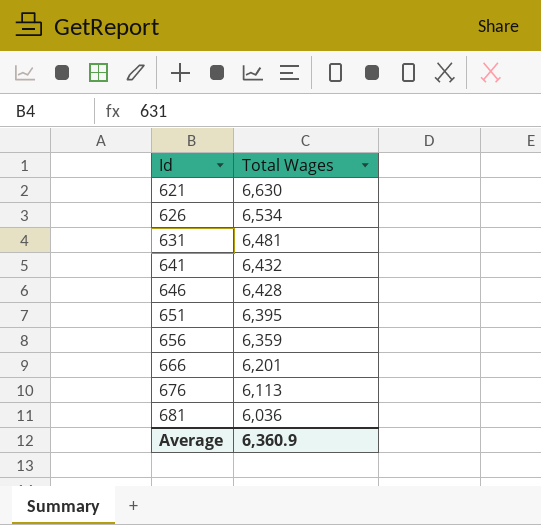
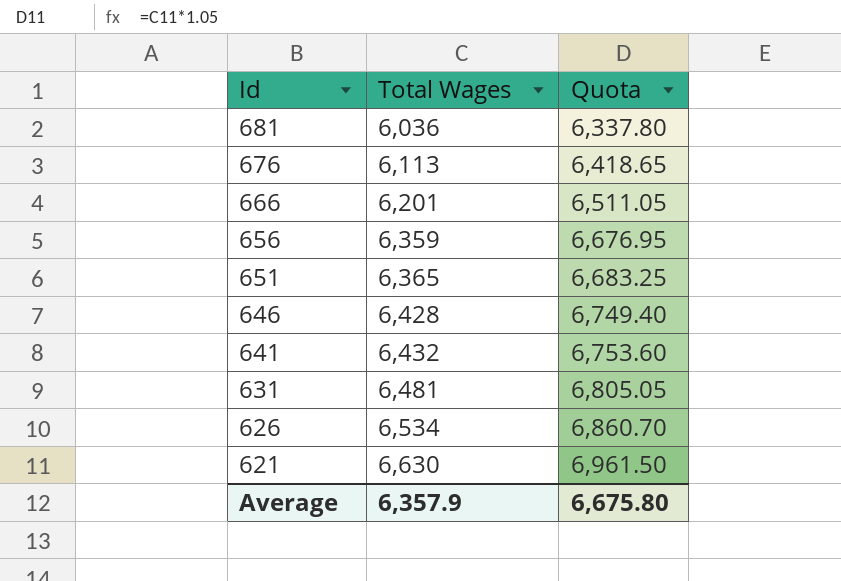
row order: Id ascending -> Id descending
column Quota | formula: none -> [Total Wages] * 1.05
651 | Total Wages: 6,395 -> 6,365
Average | Total Wages: 6,360.9 -> 6,357.9

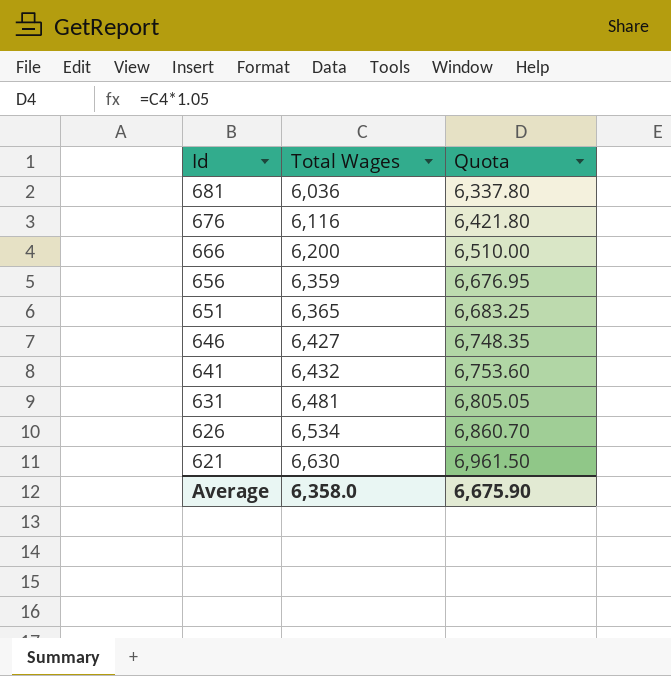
676 | Total Wages: 6,113 -> 6,116
676 | Quota: 6,418.65 -> 6,421.80
666 | Total Wages: 6,201 -> 6,200
666 | Quota: 6,511.05 -> 6,510.00
646 | Total Wages: 6,428 -> 6,427
646 | Quota: 6,749.40 -> 6,748.35
Average | Total Wages: 6,357.9 -> 6,358.0
Average | Quota: 6,675.80 -> 6,675.90

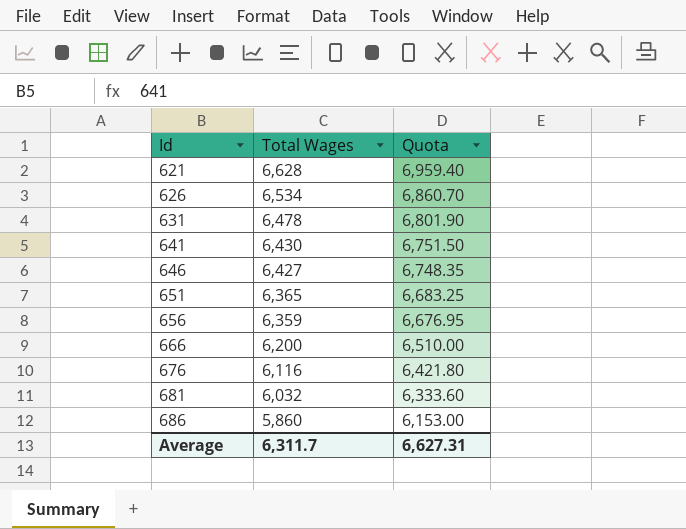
row order: Id descending -> Id ascending
621 | Total Wages: 6,630 -> 6,628
621 | Quota: 6,961.50 -> 6,959.40
631 | Total Wages: 6,481 -> 6,478
631 | Quota: 6,805.05 -> 6,801.90
641 | Total Wages: 6,432 -> 6,430
641 | Quota: 6,753.60 -> 6,751.50
681 | Total Wages: 6,036 -> 6,032
681 | Quota: 6,337.80 -> 6,333.60
row 686: none -> 5,860 | 6,153.00
Average | Total Wages: 6,358.0 -> 6,311.7
Average | Quota: 6,675.90 -> 6,627.31

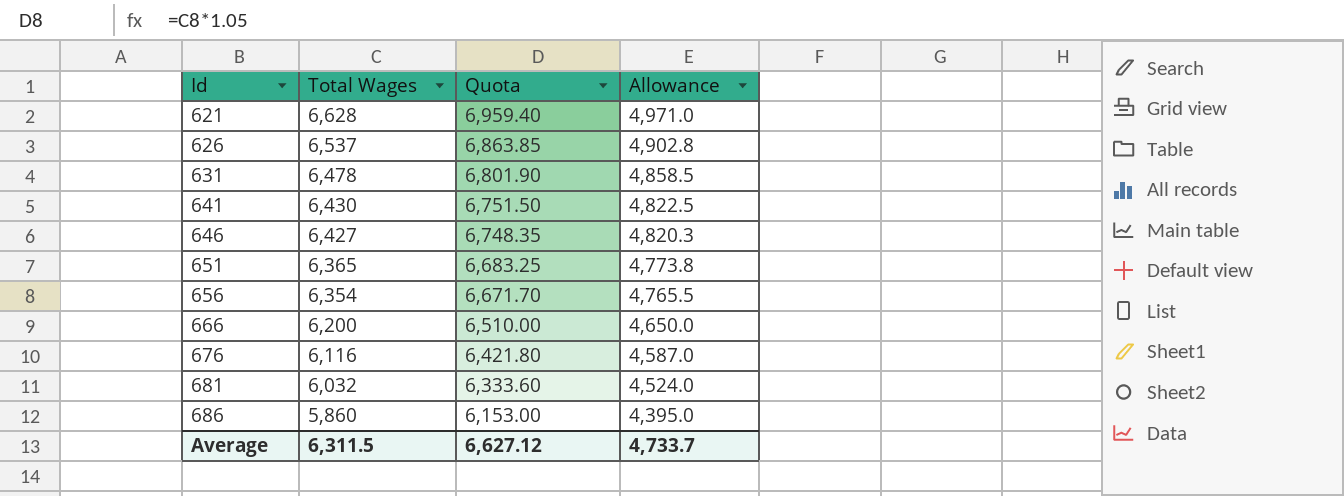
column Allowance | formula: none -> [Total Wages] * 0.75
626 | Total Wages: 6,534 -> 6,537
626 | Quota: 6,860.70 -> 6,863.85
656 | Total Wages: 6,359 -> 6,354
656 | Quota: 6,676.95 -> 6,671.70
Average | Total Wages: 6,311.7 -> 6,311.5
Average | Quota: 6,627.31 -> 6,627.12

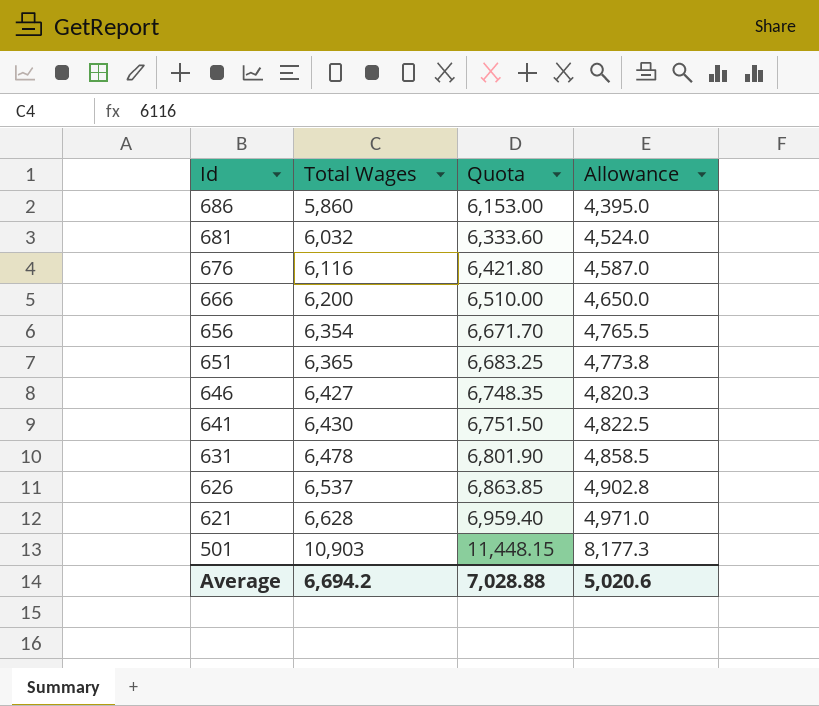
row order: Id ascending -> Id descending
row 501: none -> 10,903 | 11,448.15 | 8,177.3
Average | Total Wages: 6,311.5 -> 6,694.2
Average | Quota: 6,627.12 -> 7,028.88
Average | Allowance: 4,733.7 -> 5,020.6

